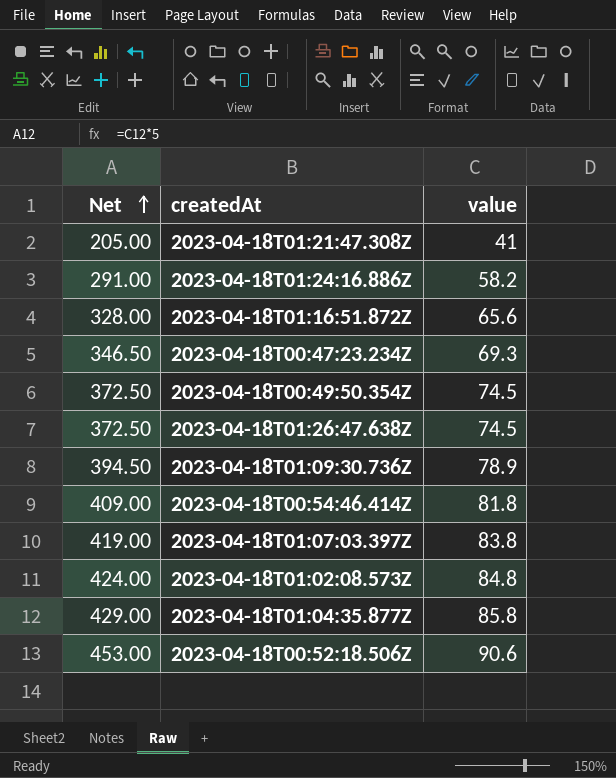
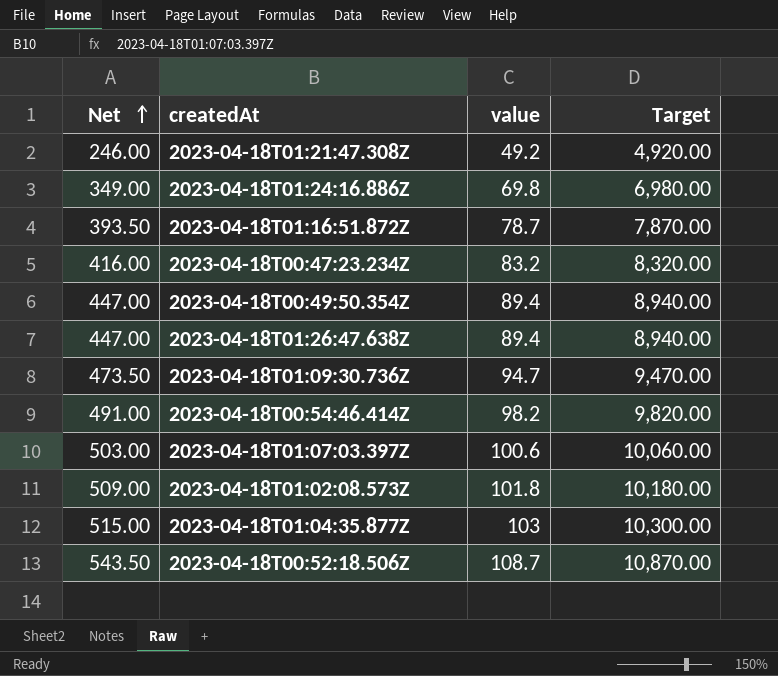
column Target | formula: none -> [value] * 100
2023-04-18T01:21:47.308Z | Net: 205.00 -> 246.00
2023-04-18T01:21:47.308Z | value: 41 -> 49.2
2023-04-18T01:24:16.886Z | Net: 291.00 -> 349.00
2023-04-18T01:24:16.886Z | value: 58.2 -> 69.8
2023-04-18T01:16:51.872Z | Net: 328.00 -> 393.50
2023-04-18T01:16:51.872Z | value: 65.6 -> 78.7
2023-04-18T00:47:23.234Z | Net: 346.50 -> 416.00
2023-04-18T00:47:23.234Z | value: 69.3 -> 83.2
2023-04-18T00:49:50.354Z | Net: 372.50 -> 447.00
2023-04-18T00:49:50.354Z | value: 74.5 -> 89.4
2023-04-18T01:26:47.638Z | Net: 372.50 -> 447.00
2023-04-18T01:26:47.638Z | value: 74.5 -> 89.4
2023-04-18T01:09:30.736Z | Net: 394.50 -> 473.50
2023-04-18T01:09:30.736Z | value: 78.9 -> 94.7
2023-04-18T00:54:46.414Z | Net: 409.00 -> 491.00
2023-04-18T00:54:46.414Z | value: 81.8 -> 98.2
2023-04-18T01:07:03.397Z | Net: 419.00 -> 503.00
2023-04-18T01:07:03.397Z | value: 83.8 -> 100.6
2023-04-18T01:02:08.573Z | Net: 424.00 -> 509.00
2023-04-18T01:02:08.573Z | value: 84.8 -> 101.8
2023-04-18T01:04:35.877Z | Net: 429.00 -> 515.00
2023-04-18T01:04:35.877Z | value: 85.8 -> 103
2023-04-18T00:52:18.506Z | Net: 453.00 -> 543.50
2023-04-18T00:52:18.506Z | value: 90.6 -> 108.7

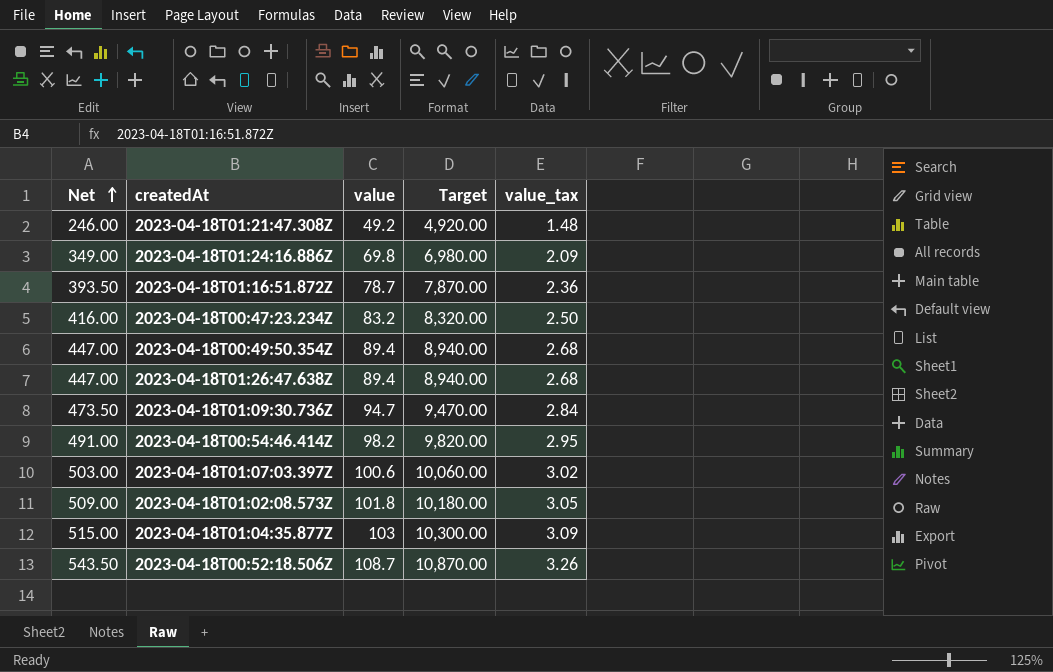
column value_tax | formula: none -> [value] * 0.03

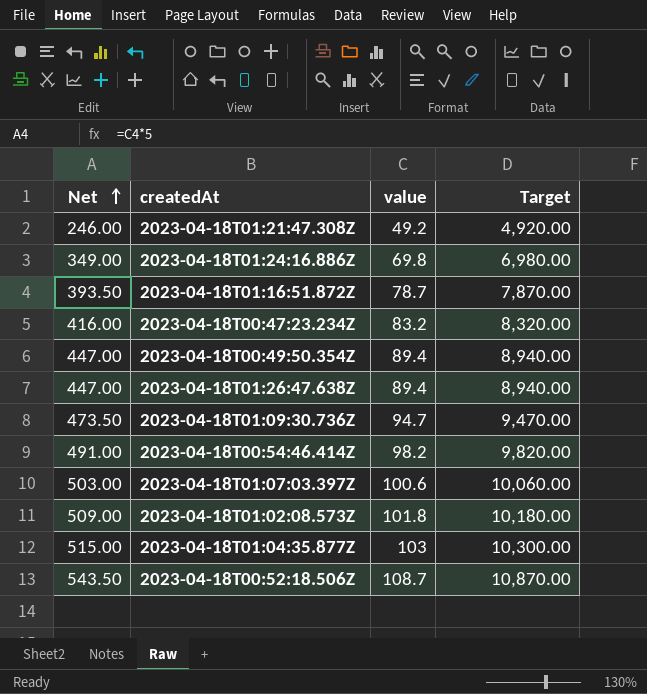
column value_tax | formula: [value] * 0.03 -> none

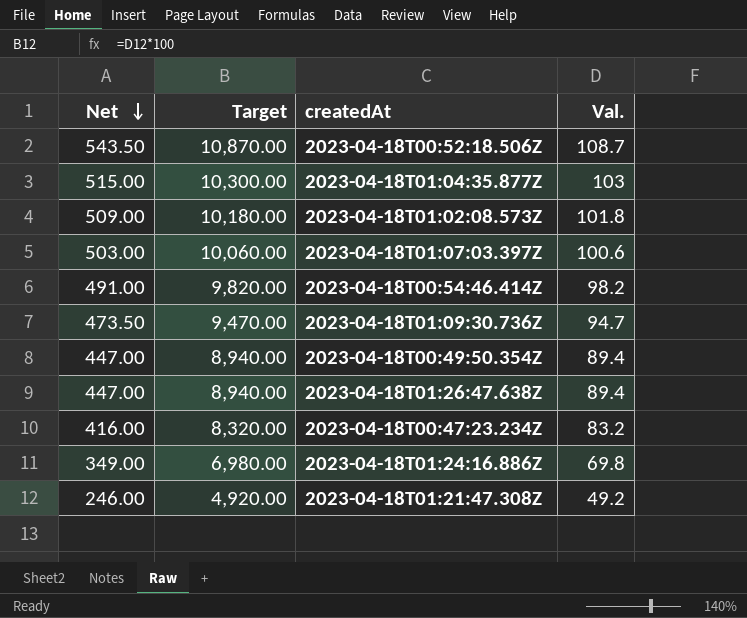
row order: Net ascending -> Net descending
column Target | position: 4 -> 2
column name: value -> Val.
row 2023-04-18T01:16:51.872Z: 393.50 | 78.7 | 7,870.00 -> none

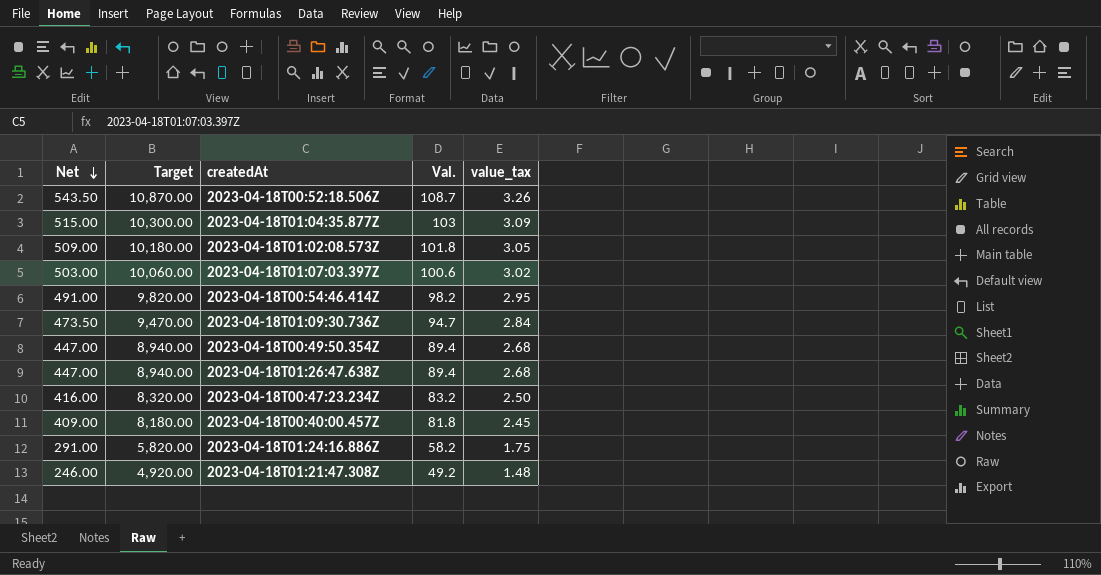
column value_tax | formula: none -> [Val.] * 0.03
row 2023-04-18T00:40:00.457Z: none -> 409.00 | 8,180.00 | 81.8 | 2.45
2023-04-18T01:24:16.886Z | Net: 349.00 -> 291.00
2023-04-18T01:24:16.886Z | Target: 6,980.00 -> 5,820.00
2023-04-18T01:24:16.886Z | Val.: 69.8 -> 58.2

